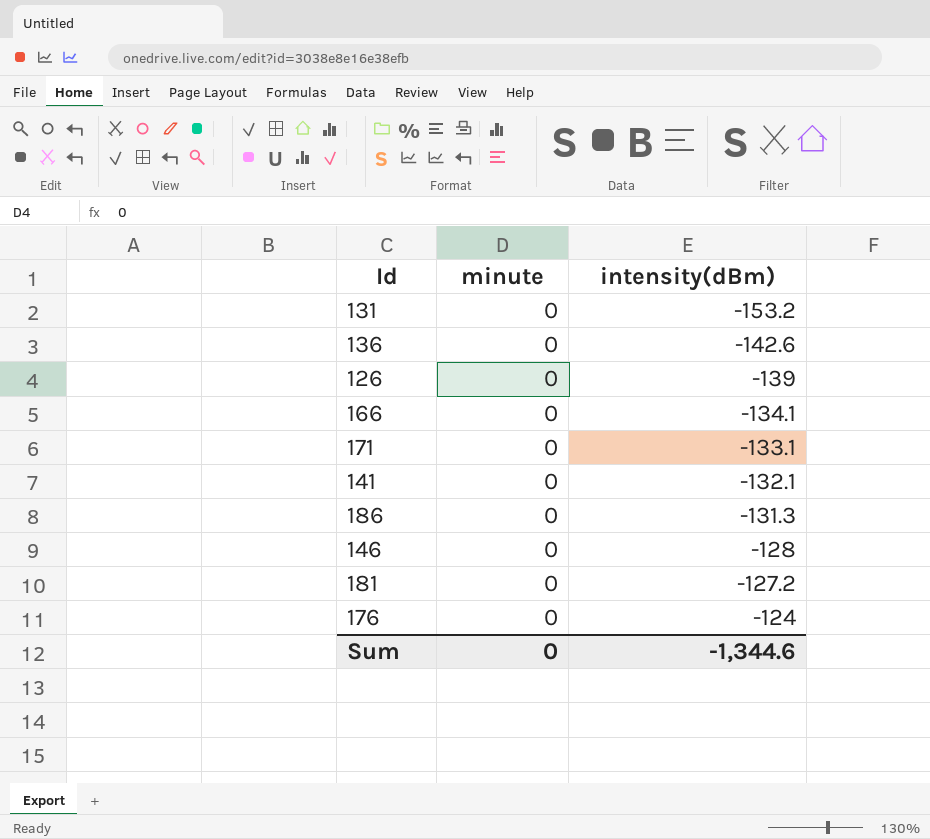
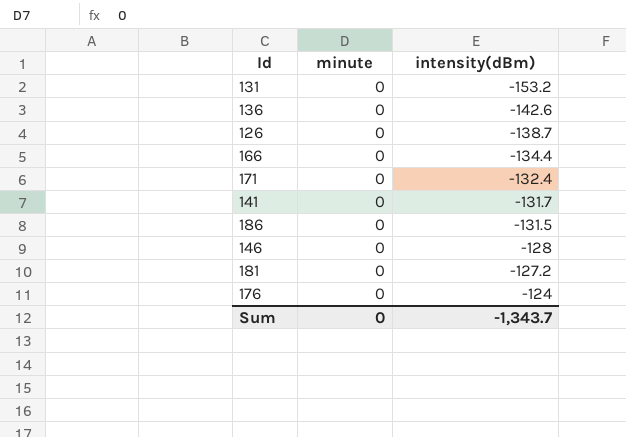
126 | intensity(dBm): -139 -> -138.7
166 | intensity(dBm): -134.1 -> -134.4
171 | intensity(dBm): -133.1 -> -132.4
141 | intensity(dBm): -132.1 -> -131.7
186 | intensity(dBm): -131.3 -> -131.5
Sum | intensity(dBm): -1,344.6 -> -1,343.7

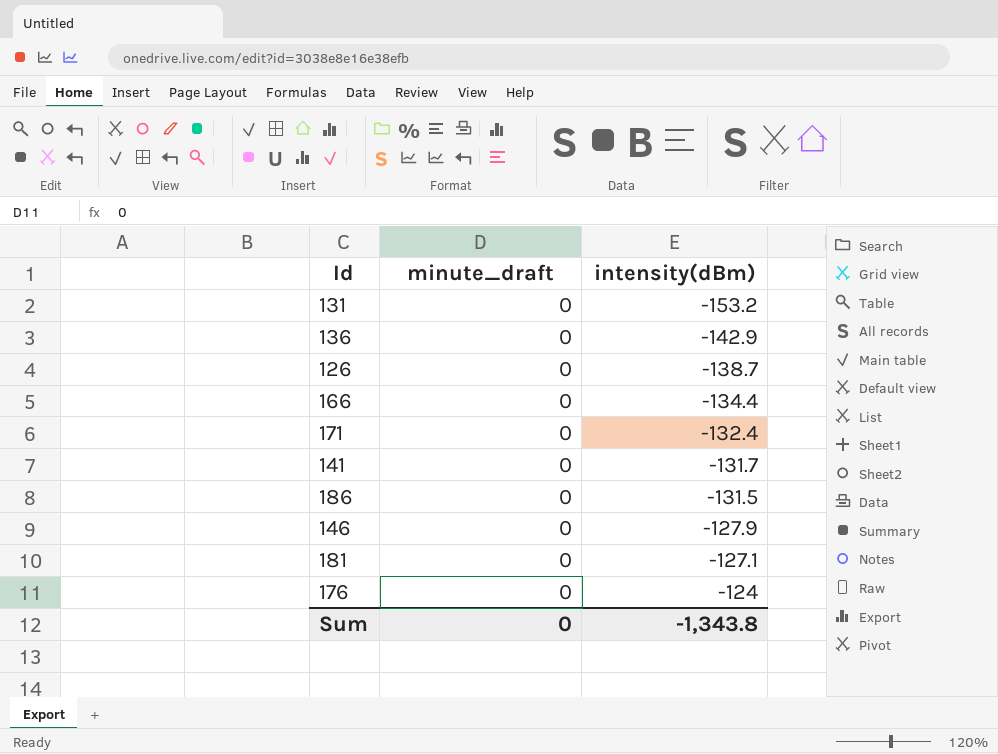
column name: minute -> minute_draft
136 | intensity(dBm): -142.6 -> -142.9
146 | intensity(dBm): -128 -> -127.9
181 | intensity(dBm): -127.2 -> -127.1
Sum | intensity(dBm): -1,343.7 -> -1,343.8

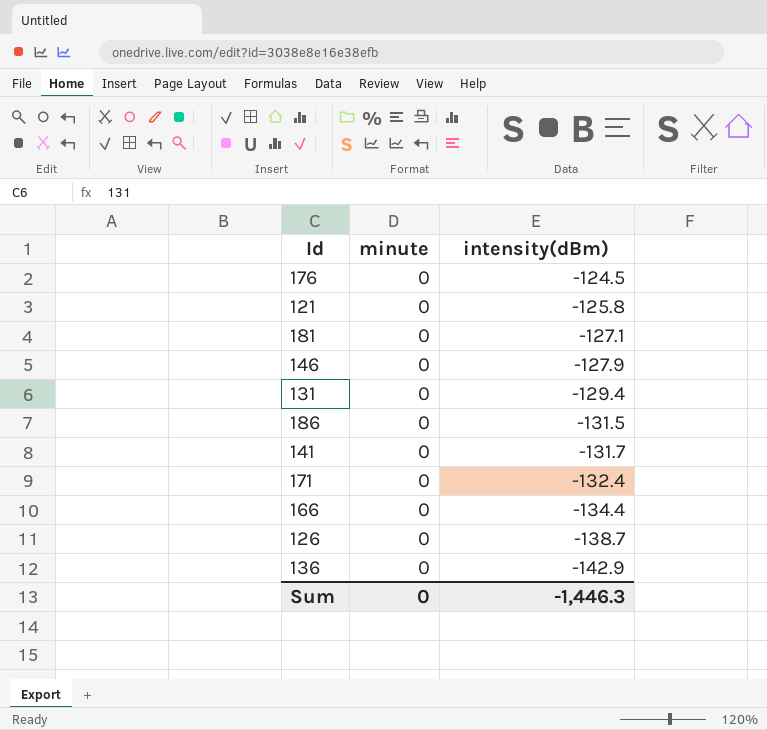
row order: intensity(dBm) ascending -> intensity(dBm) descending
column name: minute_draft -> minute
176 | intensity(dBm): -124 -> -124.5
row 121: none -> 0 | -125.8
131 | intensity(dBm): -153.2 -> -129.4
Sum | intensity(dBm): -1,343.8 -> -1,446.3

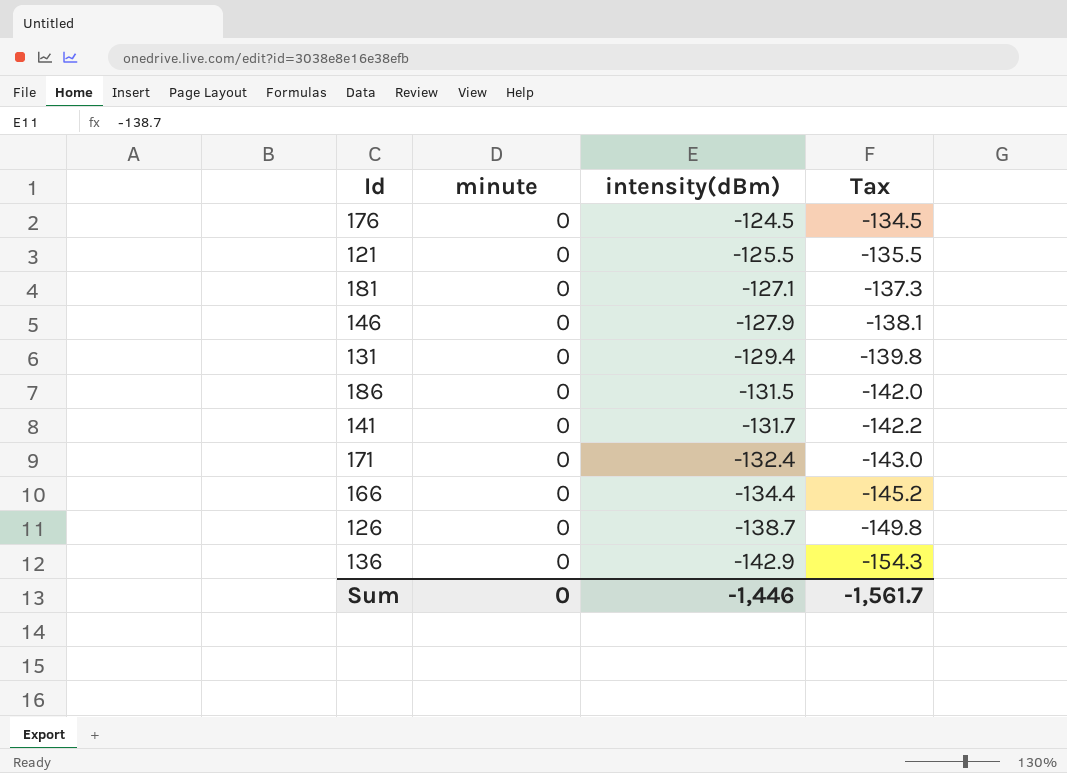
column Tax | formula: none -> [intensity(dBm)] * 1.08
121 | intensity(dBm): -125.8 -> -125.5
Sum | intensity(dBm): -1,446.3 -> -1,446

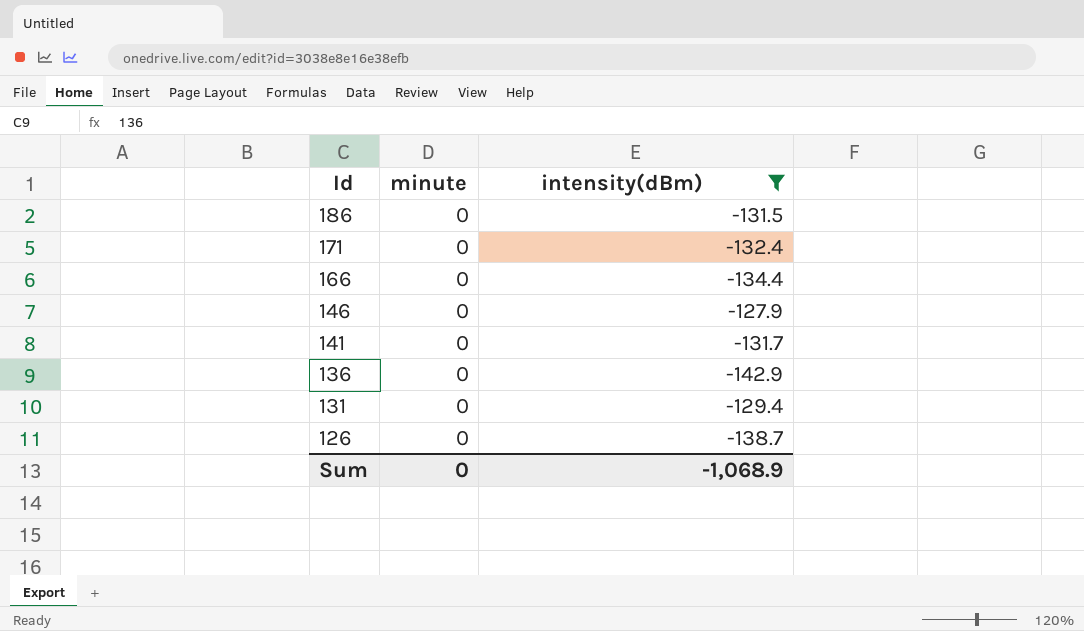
filter: none -> intensity(dBm) <= -127.9
row order: intensity(dBm) descending -> Id descending
column Tax | formula: [intensity(dBm)] * 1.08 -> none
Sum | intensity(dBm): -1,446 -> -1,068.9

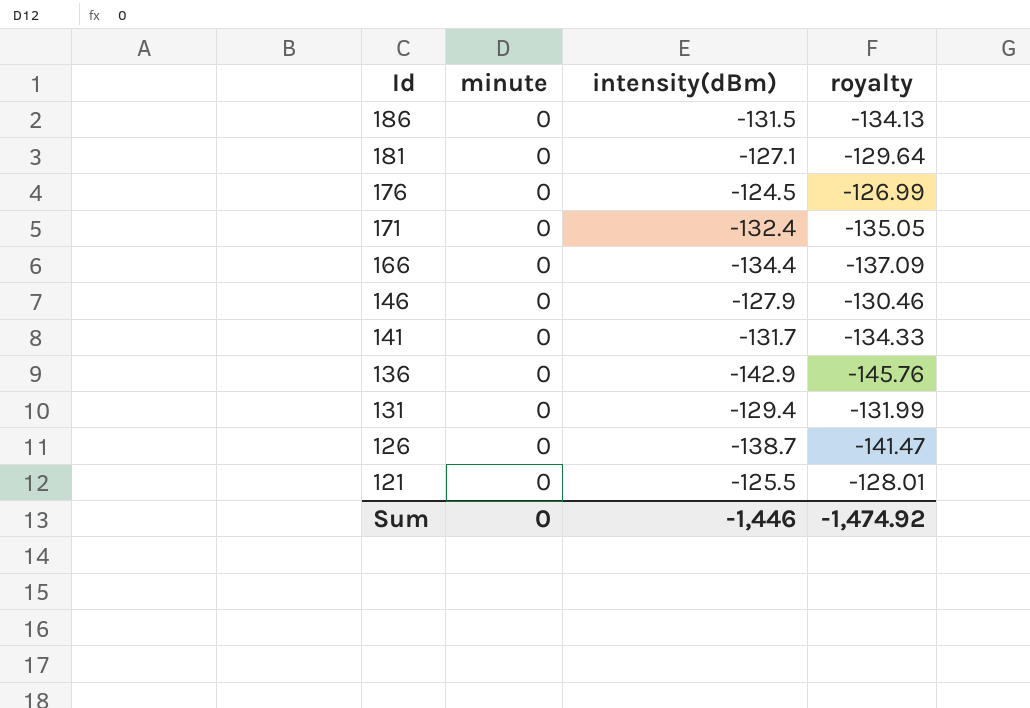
filter: intensity(dBm) <= -127.9 -> none
column royalty | formula: none -> [intensity(dBm)] * 1.02
Sum | intensity(dBm): -1,068.9 -> -1,446

